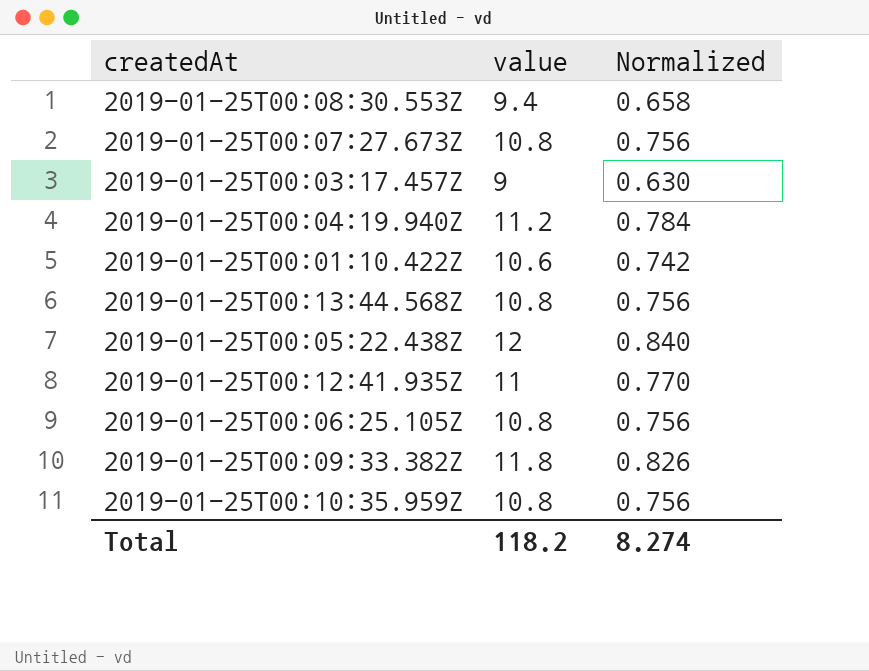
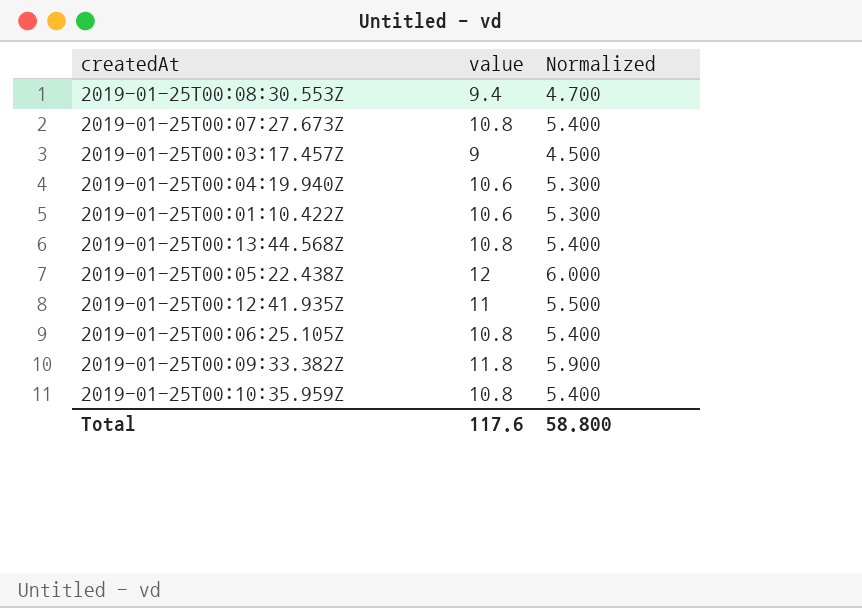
column Normalized | formula: [value] * 0.07 -> [value] * 0.5
2019-01-25T00:04:19.940Z | value: 11.2 -> 10.6
Total | value: 118.2 -> 117.6
Total | Normalized: 8.274 -> 58.800

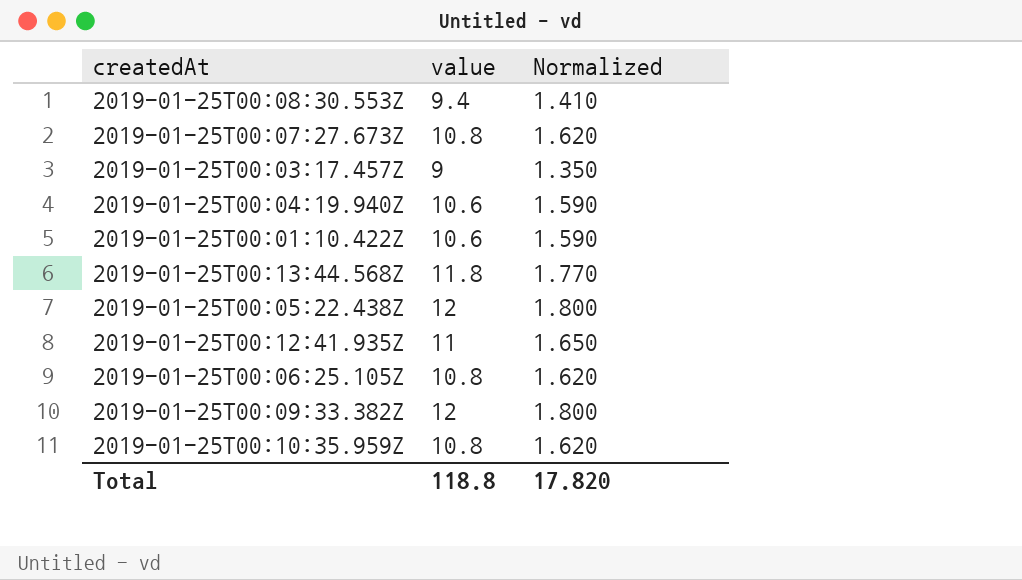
column Normalized | formula: [value] * 0.5 -> [value] * 0.15
2019-01-25T00:13:44.568Z | value: 10.8 -> 11.8
2019-01-25T00:09:33.382Z | value: 11.8 -> 12
Total | value: 117.6 -> 118.8
Total | Normalized: 58.800 -> 17.820

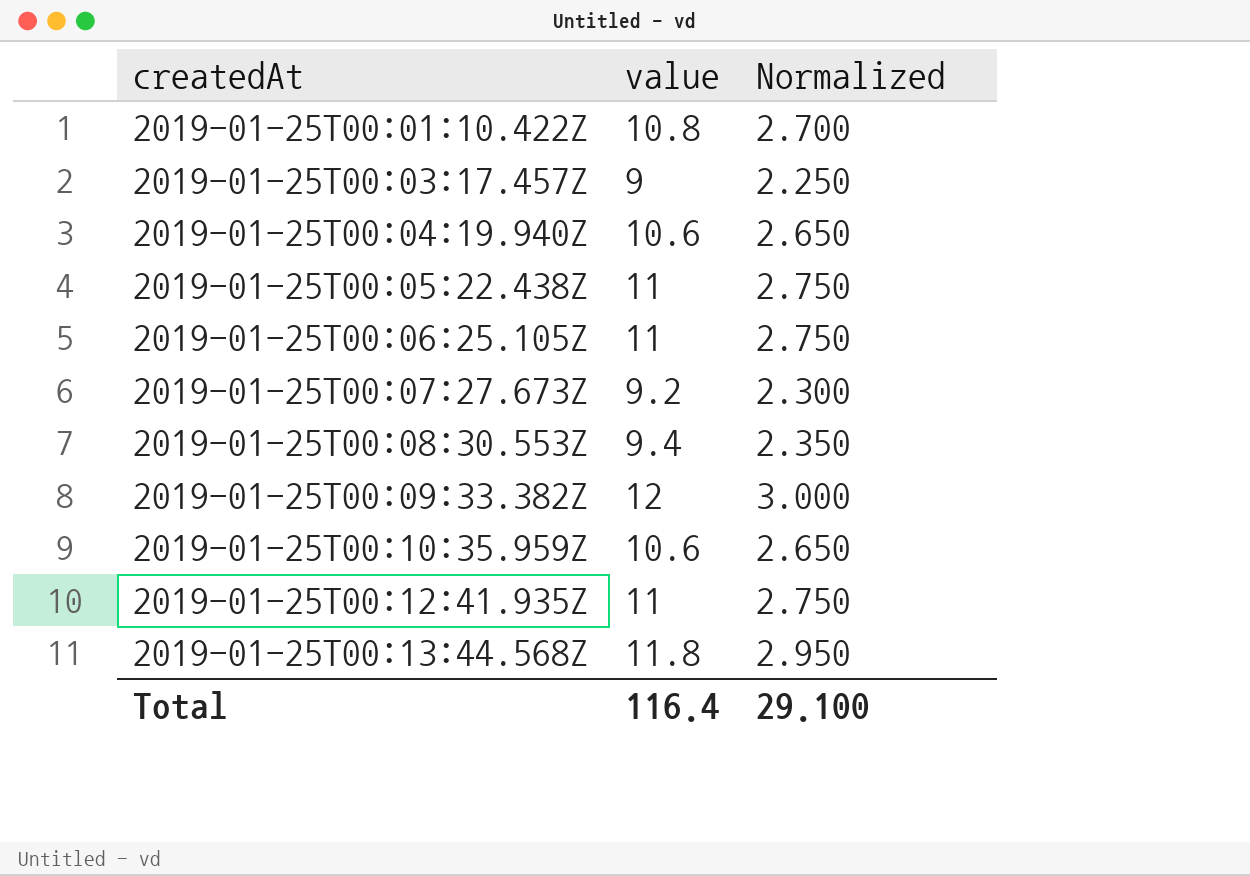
row order: none -> createdAt ascending
column Normalized | formula: [value] * 0.15 -> [value] * 0.25
2019-01-25T00:01:10.422Z | value: 10.6 -> 10.8
2019-01-25T00:05:22.438Z | value: 12 -> 11
2019-01-25T00:06:25.105Z | value: 10.8 -> 11
2019-01-25T00:07:27.673Z | value: 10.8 -> 9.2
2019-01-25T00:10:35.959Z | value: 10.8 -> 10.6
Total | value: 118.8 -> 116.4
Total | Normalized: 17.820 -> 29.100

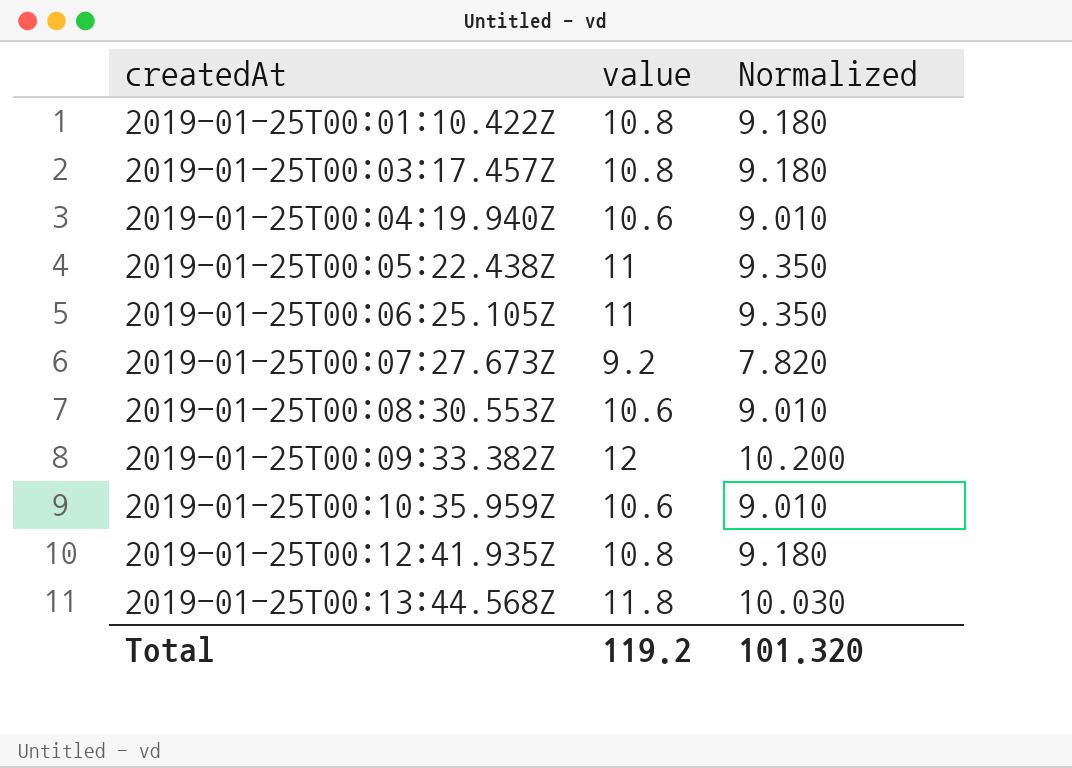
column Normalized | formula: [value] * 0.25 -> [value] * 0.85
2019-01-25T00:03:17.457Z | value: 9 -> 10.8
2019-01-25T00:08:30.553Z | value: 9.4 -> 10.6
2019-01-25T00:12:41.935Z | value: 11 -> 10.8
Total | value: 116.4 -> 119.2
Total | Normalized: 29.100 -> 101.320

